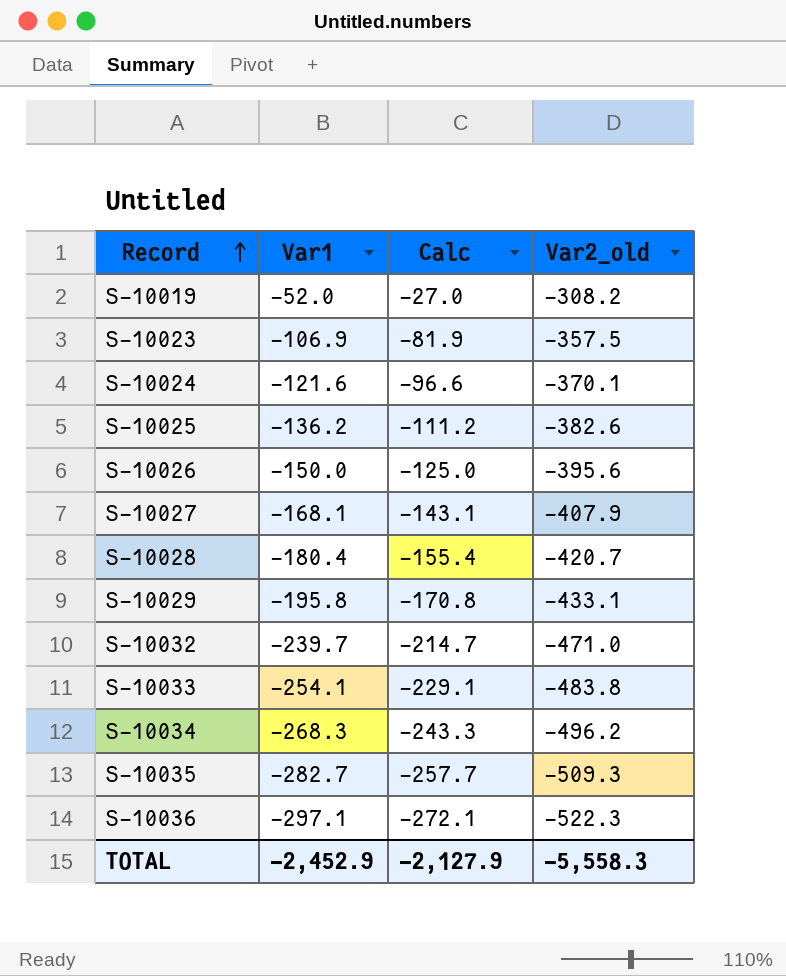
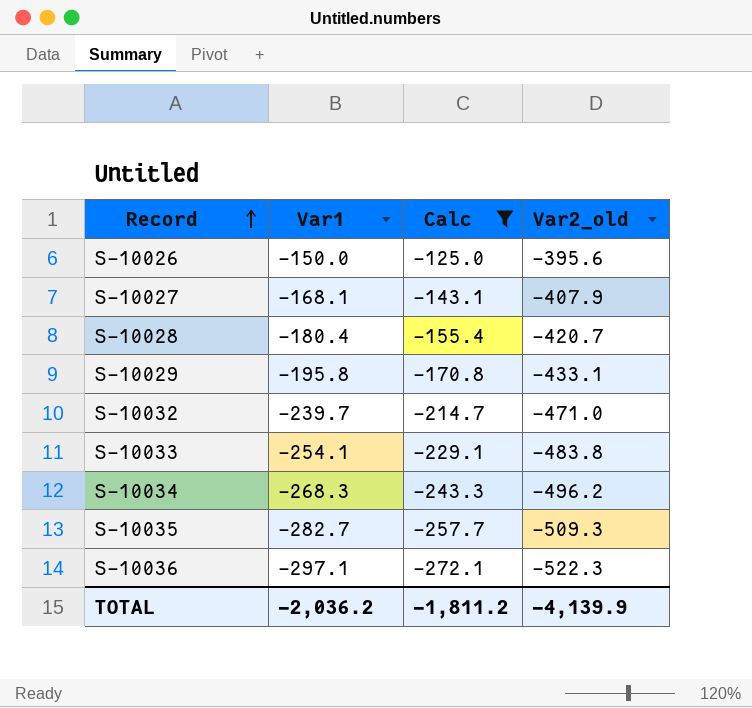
filter: none -> Calc <= -125.0
TOTAL | Var1: -2,452.9 -> -2,036.2
TOTAL | Calc: -2,127.9 -> -1,811.2
TOTAL | Var2_old: -5,558.3 -> -4,139.9

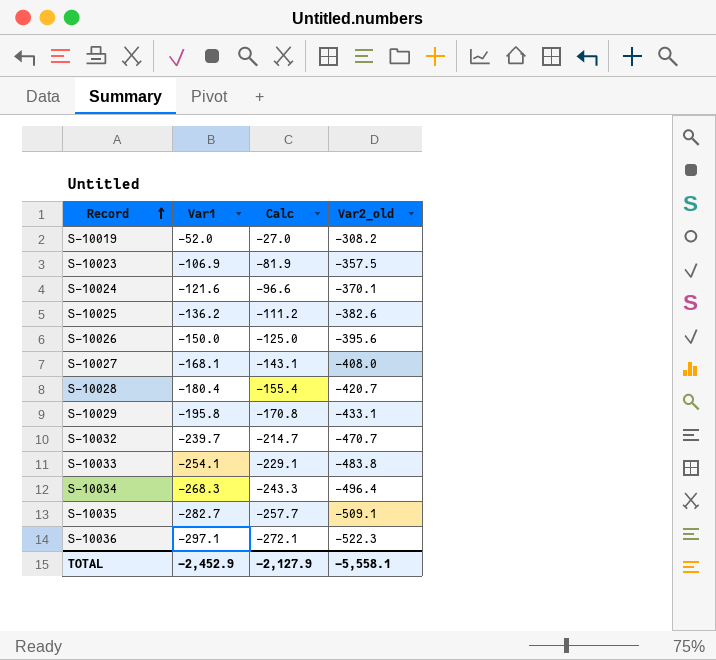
filter: Calc <= -125.0 -> none
S-10027 | Var2_old: -407.9 -> -408.0
S-10032 | Var2_old: -471.0 -> -470.7
S-10034 | Var2_old: -496.2 -> -496.4
S-10035 | Var2_old: -509.3 -> -509.1
TOTAL | Var1: -2,036.2 -> -2,452.9
TOTAL | Calc: -1,811.2 -> -2,127.9
TOTAL | Var2_old: -4,139.9 -> -5,558.1

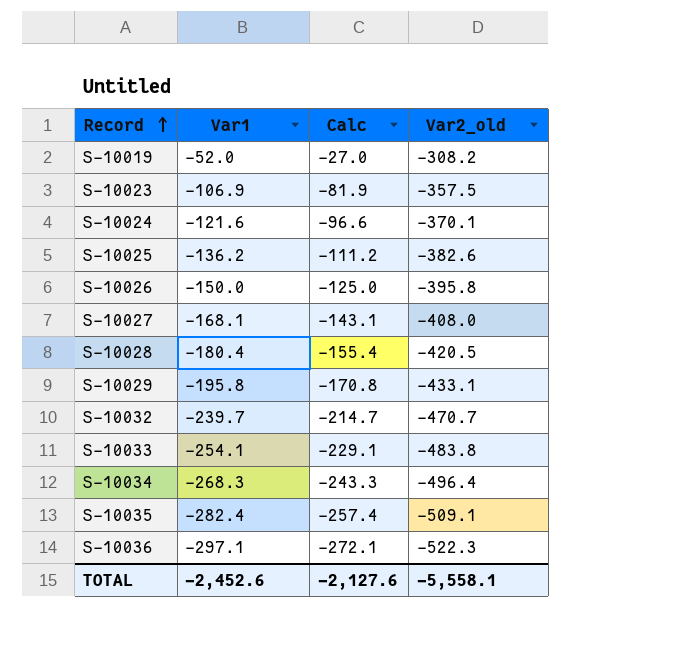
S-10026 | Var2_old: -395.6 -> -395.8
S-10028 | Var2_old: -420.7 -> -420.5
S-10035 | Var1: -282.7 -> -282.4
S-10035 | Calc: -257.7 -> -257.4
TOTAL | Var1: -2,452.9 -> -2,452.6
TOTAL | Calc: -2,127.9 -> -2,127.6

